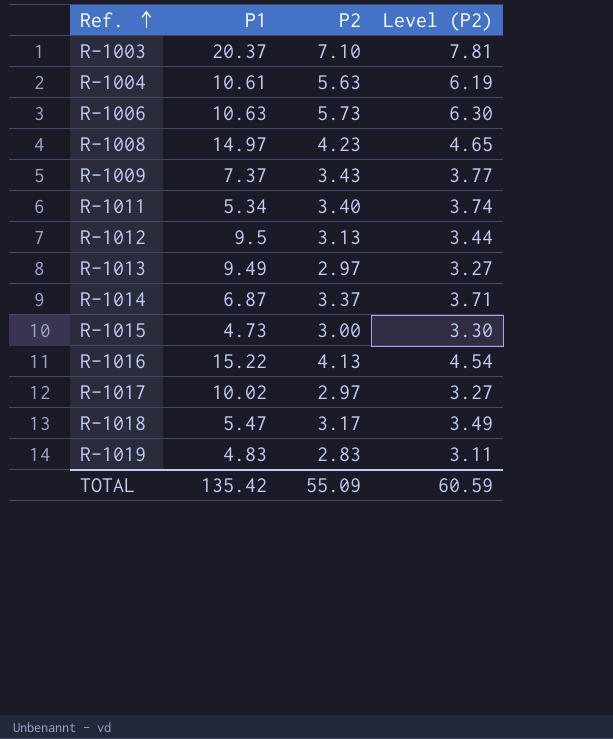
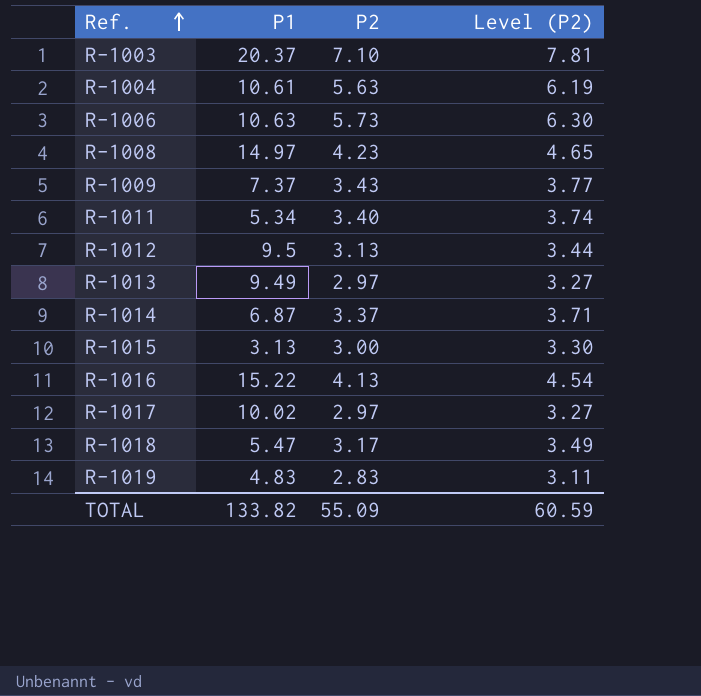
R-1015 | P1: 4.73 -> 3.13
TOTAL | P1: 135.42 -> 133.82

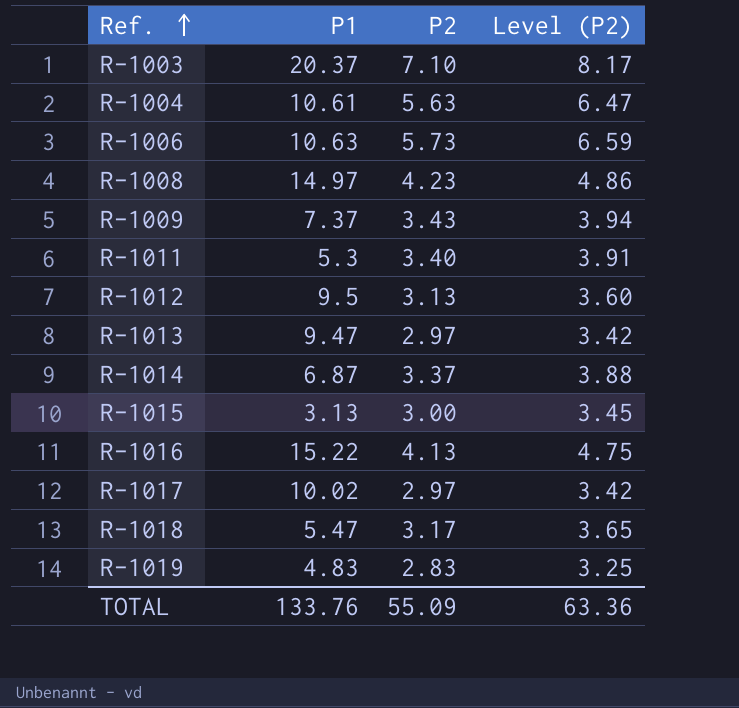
column Level (P2) | formula: [P2] * 1.1 -> [P2] * 1.15
R-1011 | P1: 5.34 -> 5.3
R-1013 | P1: 9.49 -> 9.47
TOTAL | P1: 133.82 -> 133.76
TOTAL | Level (P2): 60.59 -> 63.36

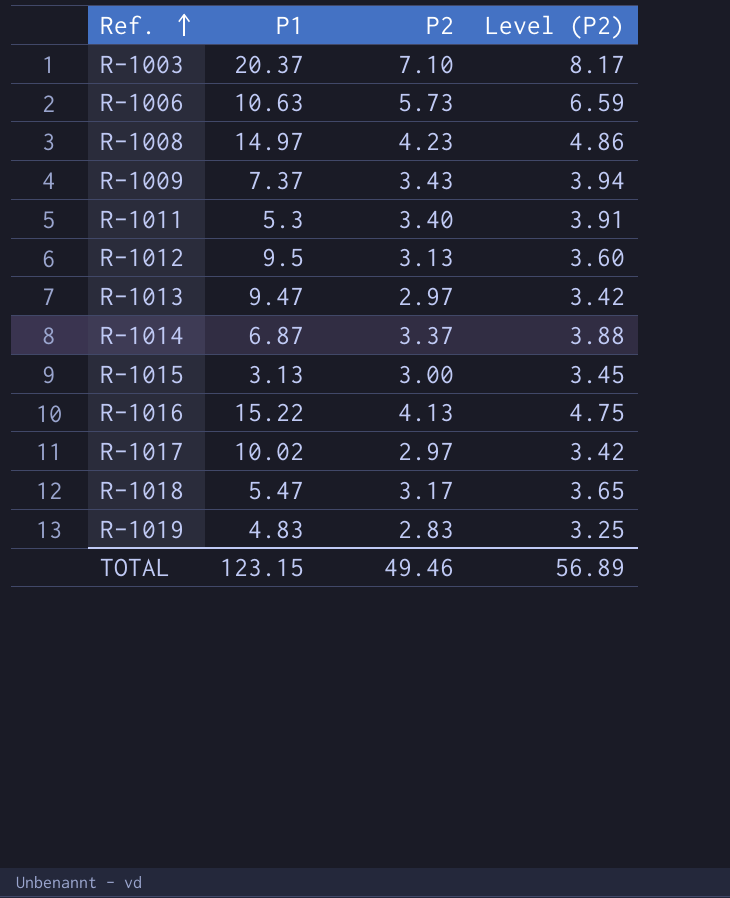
row R-1004: 10.61 | 5.63 | 6.47 -> none
TOTAL | P1: 133.76 -> 123.15
TOTAL | P2: 55.09 -> 49.46
TOTAL | Level (P2): 63.36 -> 56.89

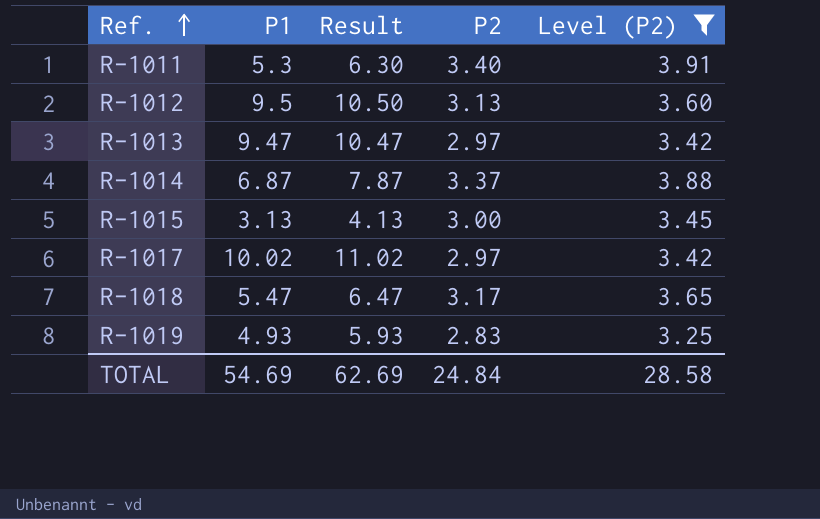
filter: none -> Level (P2) <= 3.91
column Result | formula: none -> [P1] + 1
R-1019 | P1: 4.83 -> 4.93
TOTAL | P1: 123.15 -> 54.69
TOTAL | P2: 49.46 -> 24.84
TOTAL | Level (P2): 56.89 -> 28.58

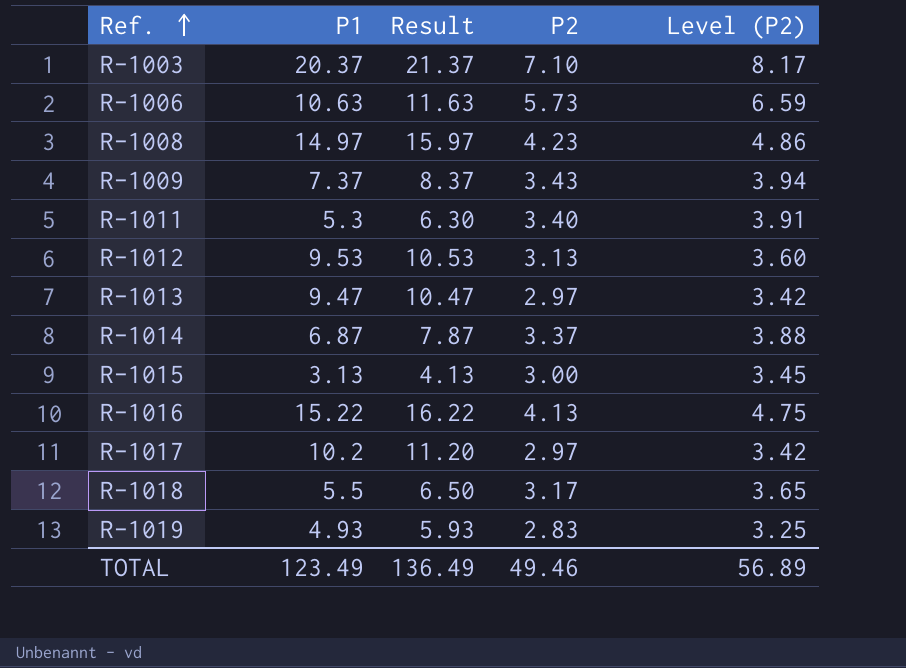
filter: Level (P2) <= 3.91 -> none
R-1012 | P1: 9.5 -> 9.53
R-1012 | Result: 10.50 -> 10.53
R-1017 | P1: 10.02 -> 10.2
R-1017 | Result: 11.02 -> 11.20
R-1018 | P1: 5.47 -> 5.5
R-1018 | Result: 6.47 -> 6.50
TOTAL | P1: 54.69 -> 123.49
TOTAL | Result: 62.69 -> 136.49
TOTAL | P2: 24.84 -> 49.46
TOTAL | Level (P2): 28.58 -> 56.89

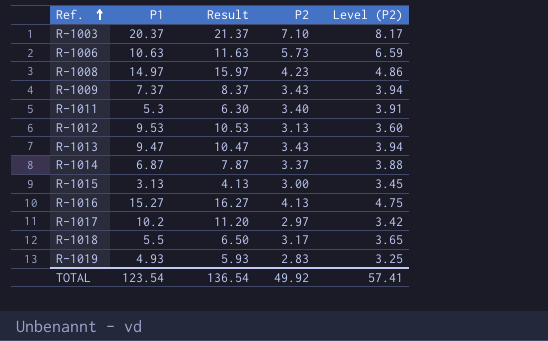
R-1013 | P2: 2.97 -> 3.43
R-1013 | Level (P2): 3.42 -> 3.94
R-1016 | P1: 15.22 -> 15.27
R-1016 | Result: 16.22 -> 16.27
TOTAL | P1: 123.49 -> 123.54
TOTAL | Result: 136.49 -> 136.54
TOTAL | P2: 49.46 -> 49.92
TOTAL | Level (P2): 56.89 -> 57.41

